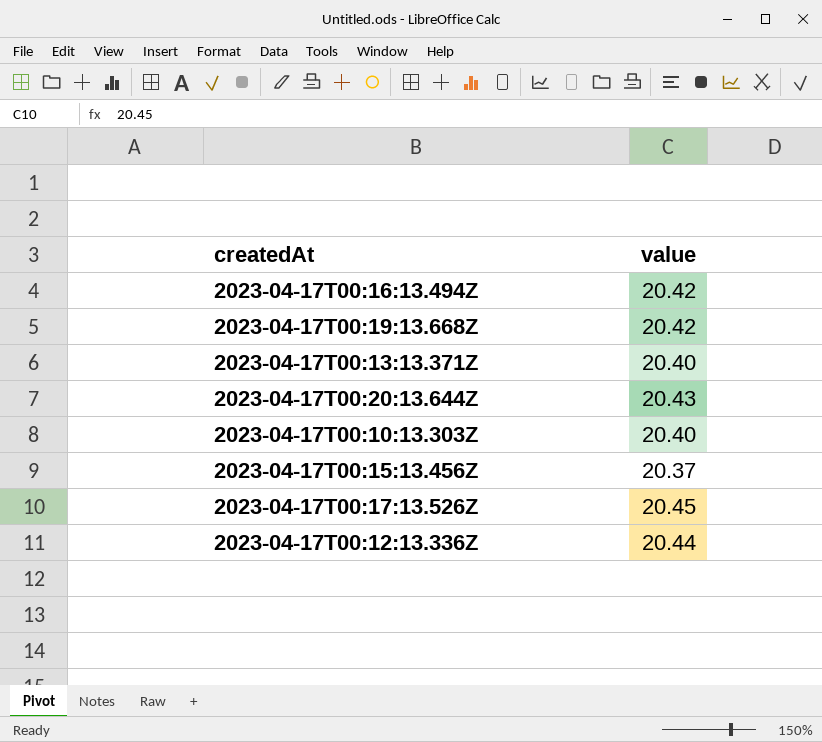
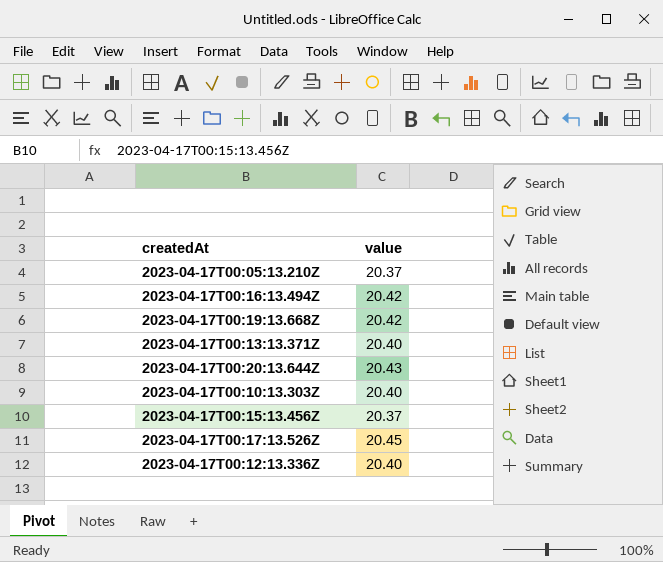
row 2023-04-17T00:05:13.210Z: none -> 20.37
2023-04-17T00:12:13.336Z | value: 20.44 -> 20.40

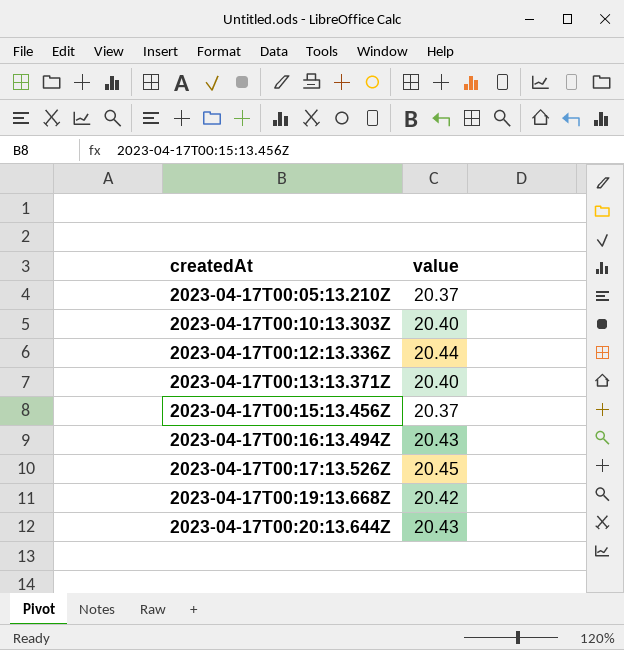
row order: none -> createdAt ascending
2023-04-17T00:12:13.336Z | value: 20.40 -> 20.44
2023-04-17T00:16:13.494Z | value: 20.42 -> 20.43

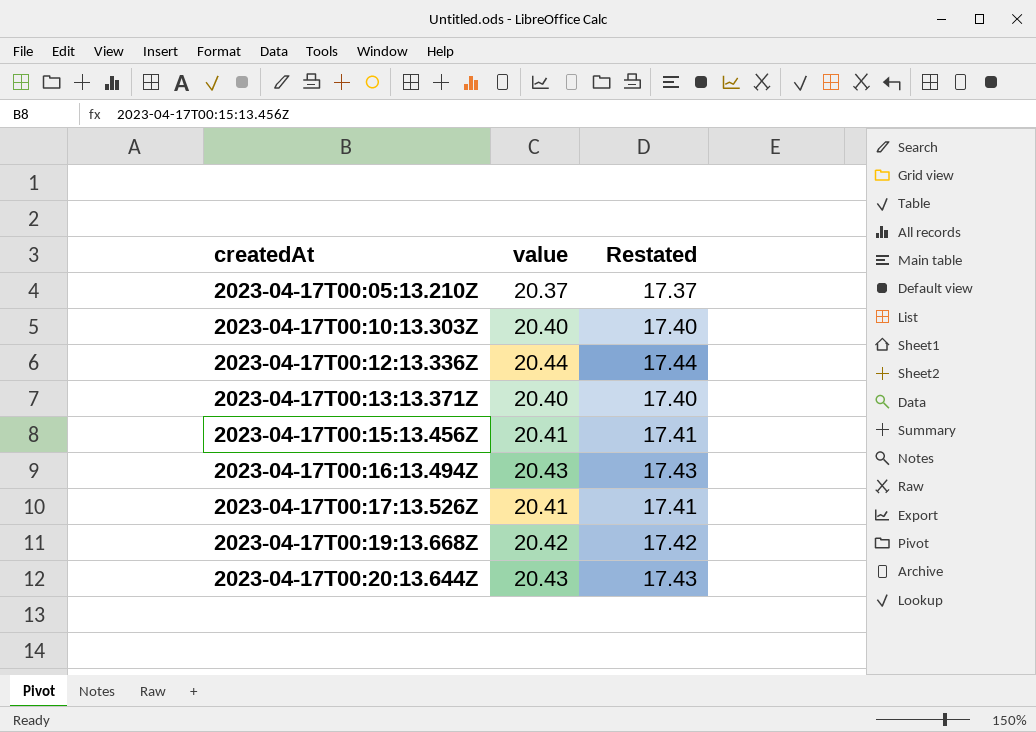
column Restated | formula: none -> [value] - 3
2023-04-17T00:15:13.456Z | value: 20.37 -> 20.41
2023-04-17T00:17:13.526Z | value: 20.45 -> 20.41

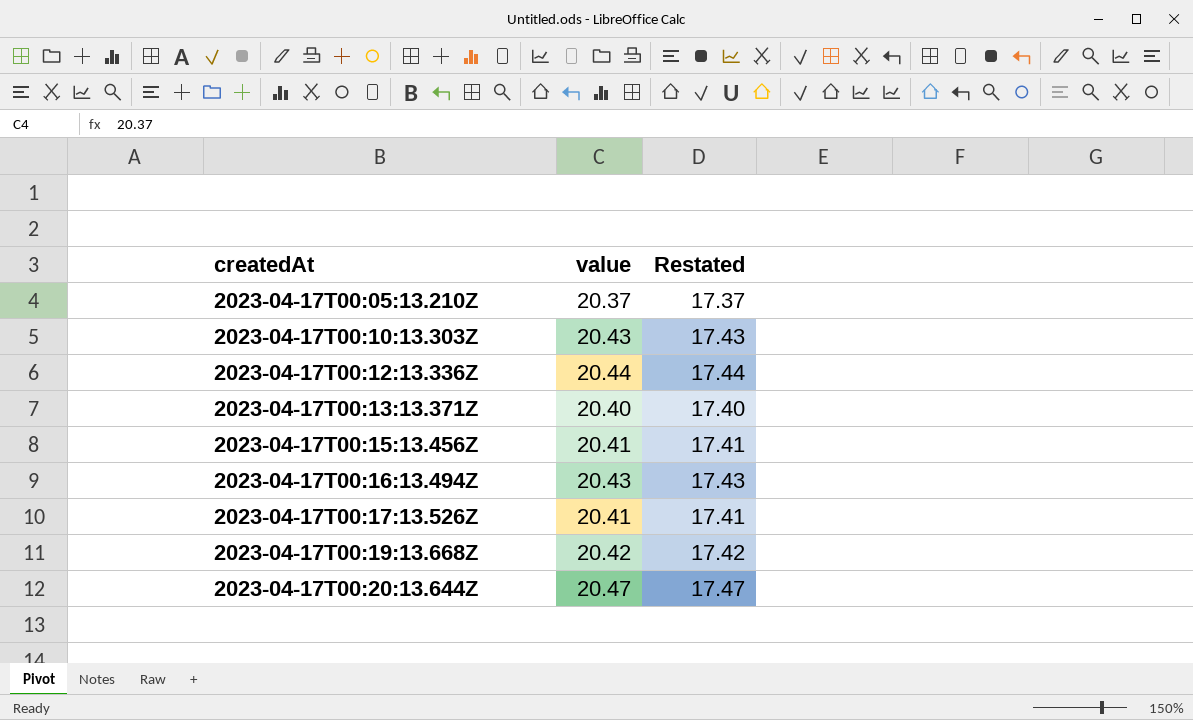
2023-04-17T00:10:13.303Z | value: 20.40 -> 20.43
2023-04-17T00:10:13.303Z | Restated: 17.40 -> 17.43
2023-04-17T00:20:13.644Z | value: 20.43 -> 20.47
2023-04-17T00:20:13.644Z | Restated: 17.43 -> 17.47

